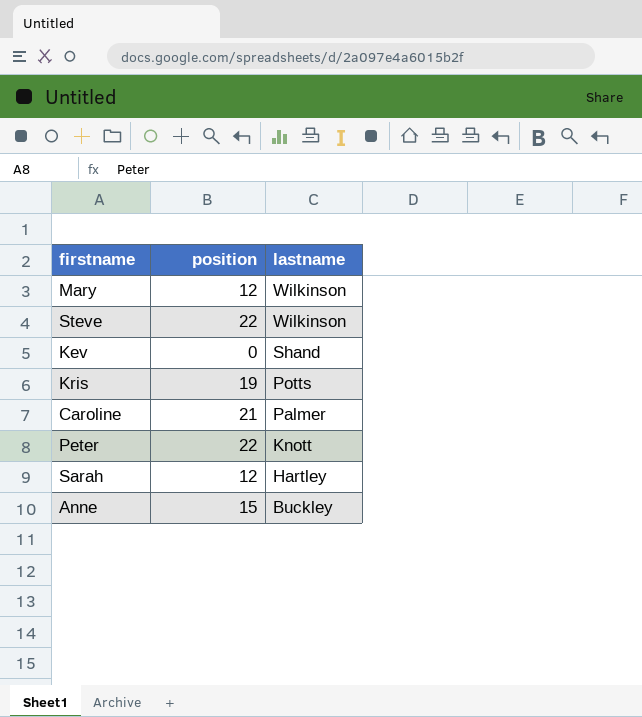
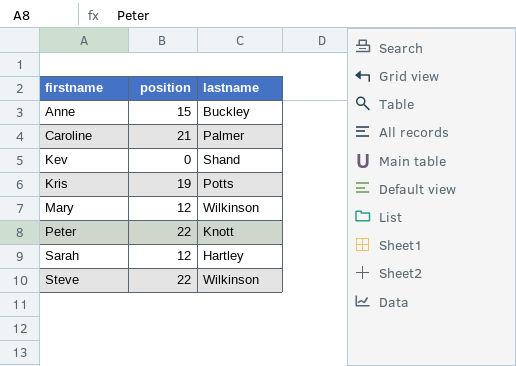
row order: lastname descending -> firstname ascending

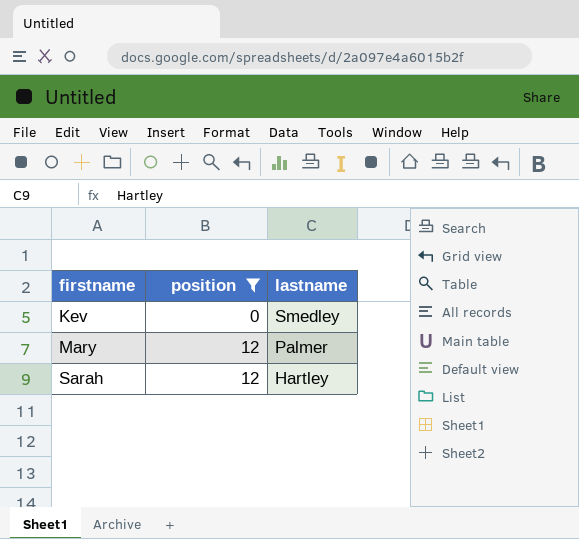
filter: none -> position <= 12
Kev | lastname: Shand -> Smedley
Mary | lastname: Wilkinson -> Palmer

